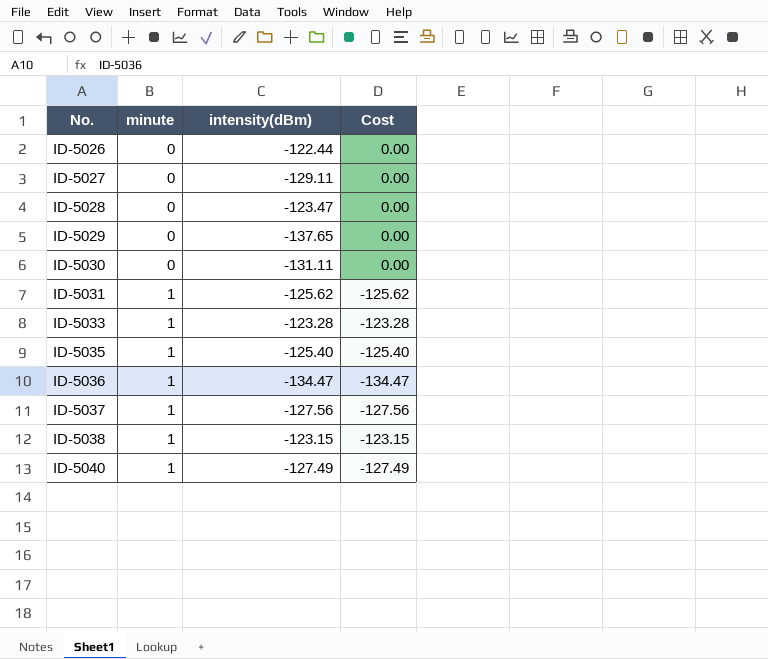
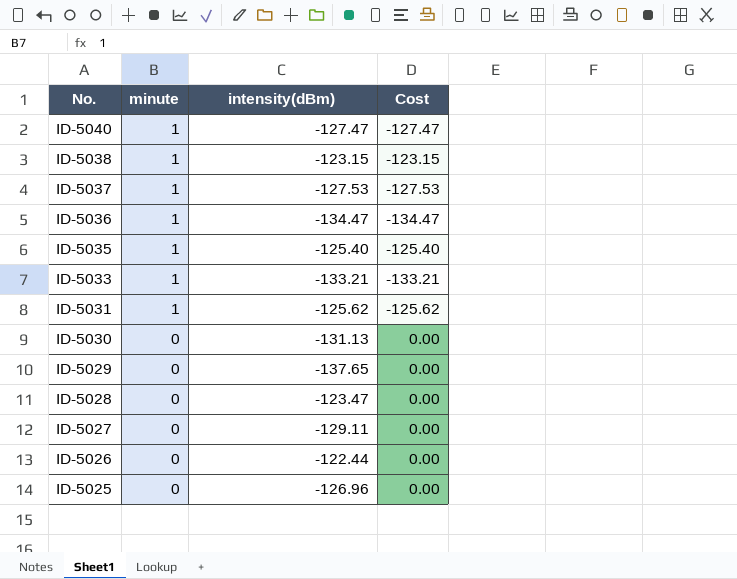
row order: No. ascending -> No. descending
ID-5040 | intensity(dBm): -127.49 -> -127.47
ID-5040 | Cost: -127.49 -> -127.47
ID-5037 | intensity(dBm): -127.56 -> -127.53
ID-5037 | Cost: -127.56 -> -127.53
ID-5033 | intensity(dBm): -123.28 -> -133.21
ID-5033 | Cost: -123.28 -> -133.21
ID-5030 | intensity(dBm): -131.11 -> -131.13
row ID-5025: none -> 0 | -126.96 | 0.00

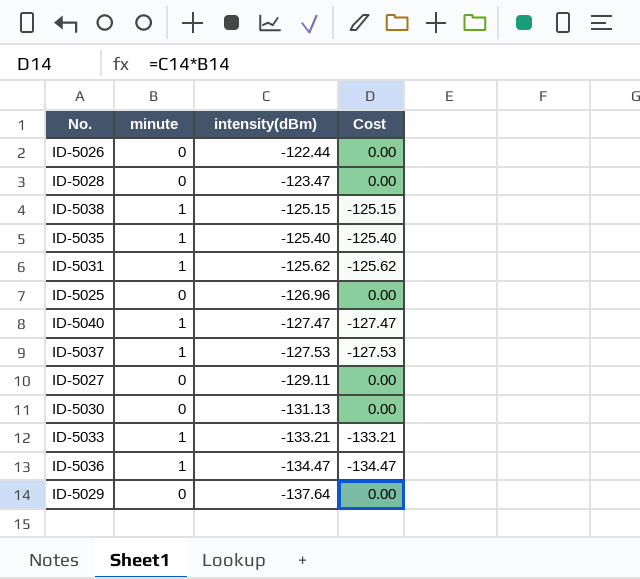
row order: No. descending -> intensity(dBm) descending
ID-5038 | intensity(dBm): -123.15 -> -125.15
ID-5038 | Cost: -123.15 -> -125.15
ID-5029 | intensity(dBm): -137.65 -> -137.64

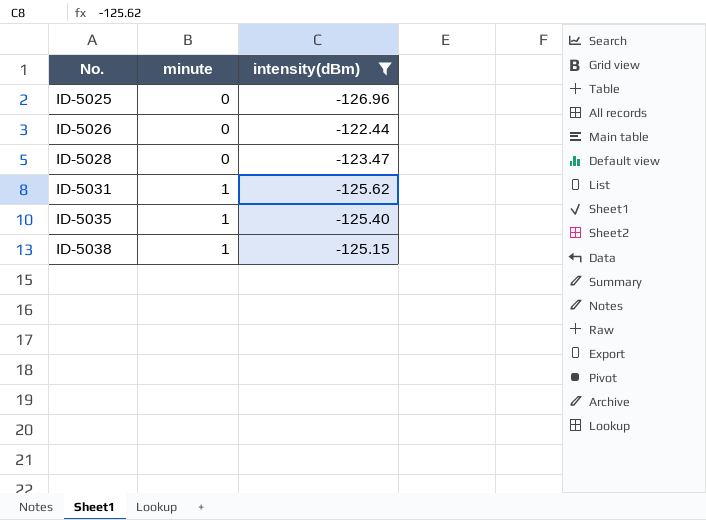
filter: none -> intensity(dBm) >= -126.96
row order: intensity(dBm) descending -> No. ascending
column Cost | formula: [minute] * [intensity(dBm)] -> none

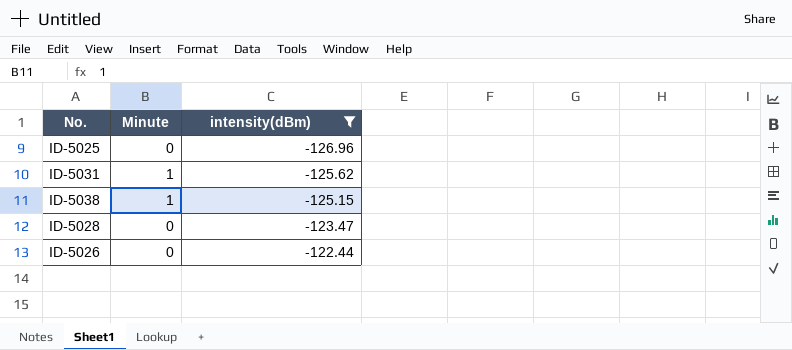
row order: No. ascending -> intensity(dBm) ascending
column name: minute -> Minute
row ID-5035: 1 | -125.40 -> none

